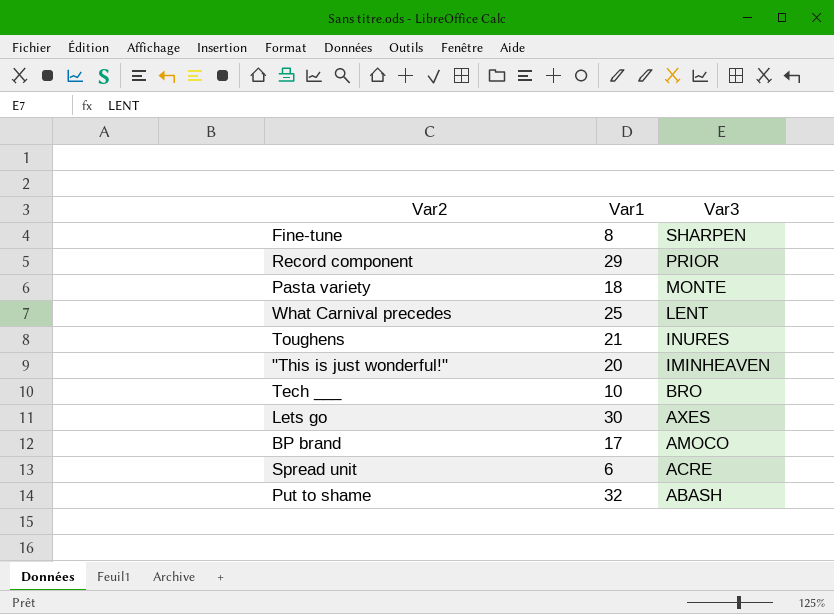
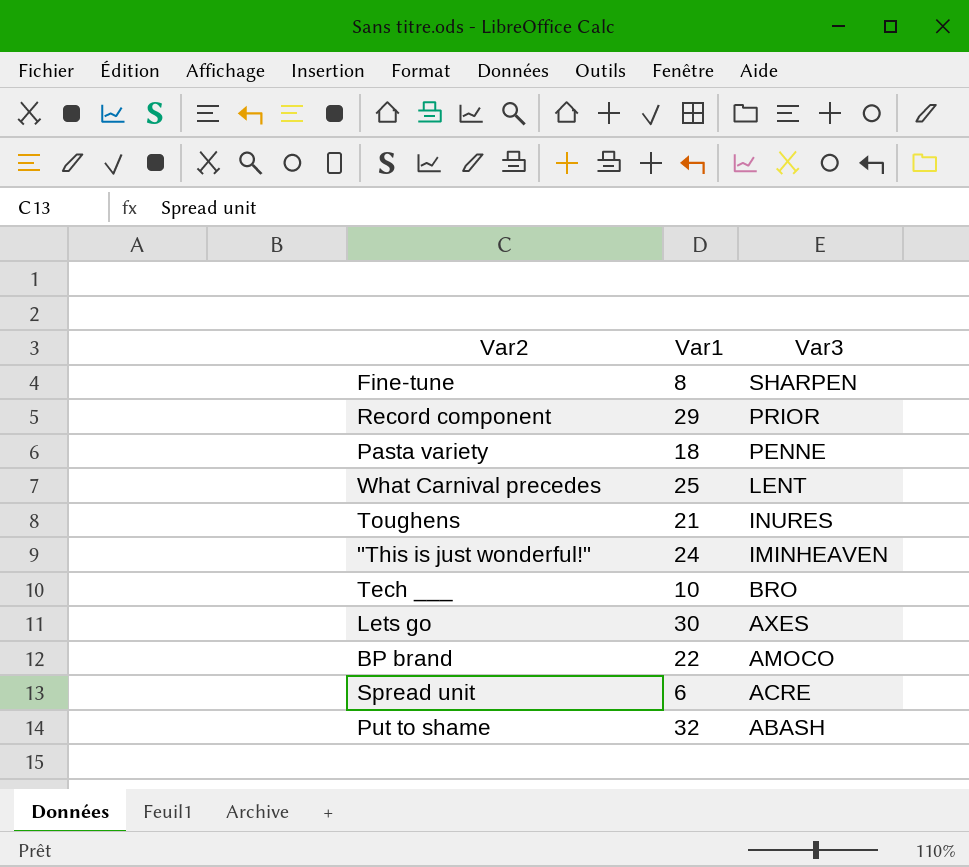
Pasta variety | Var3: MONTE -> PENNE
"This is just wonderful!" | Var1: 20 -> 24
BP brand | Var1: 17 -> 22

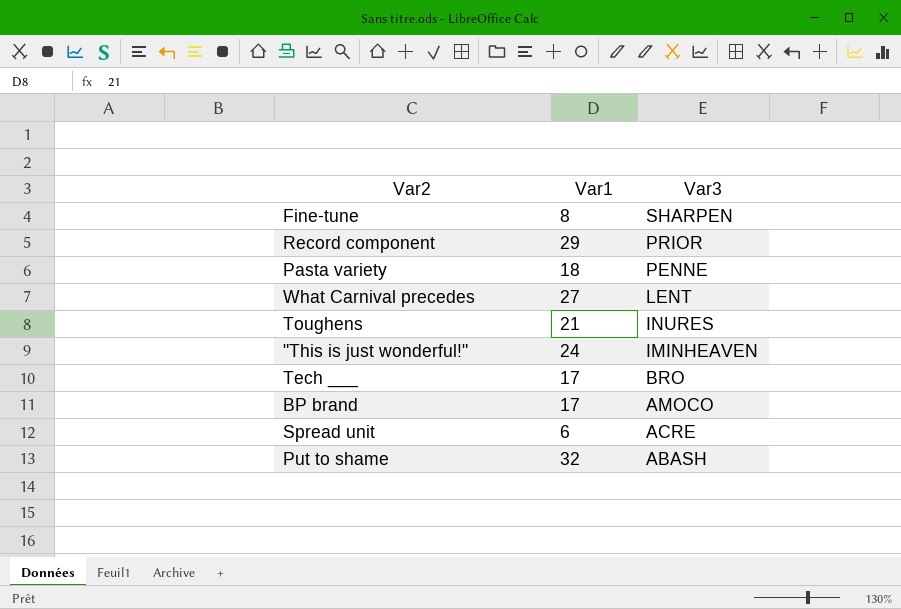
row Lets go: 30 | AXES -> none
What Carnival precedes | Var1: 25 -> 27
Tech ___ | Var1: 10 -> 17
BP brand | Var1: 22 -> 17

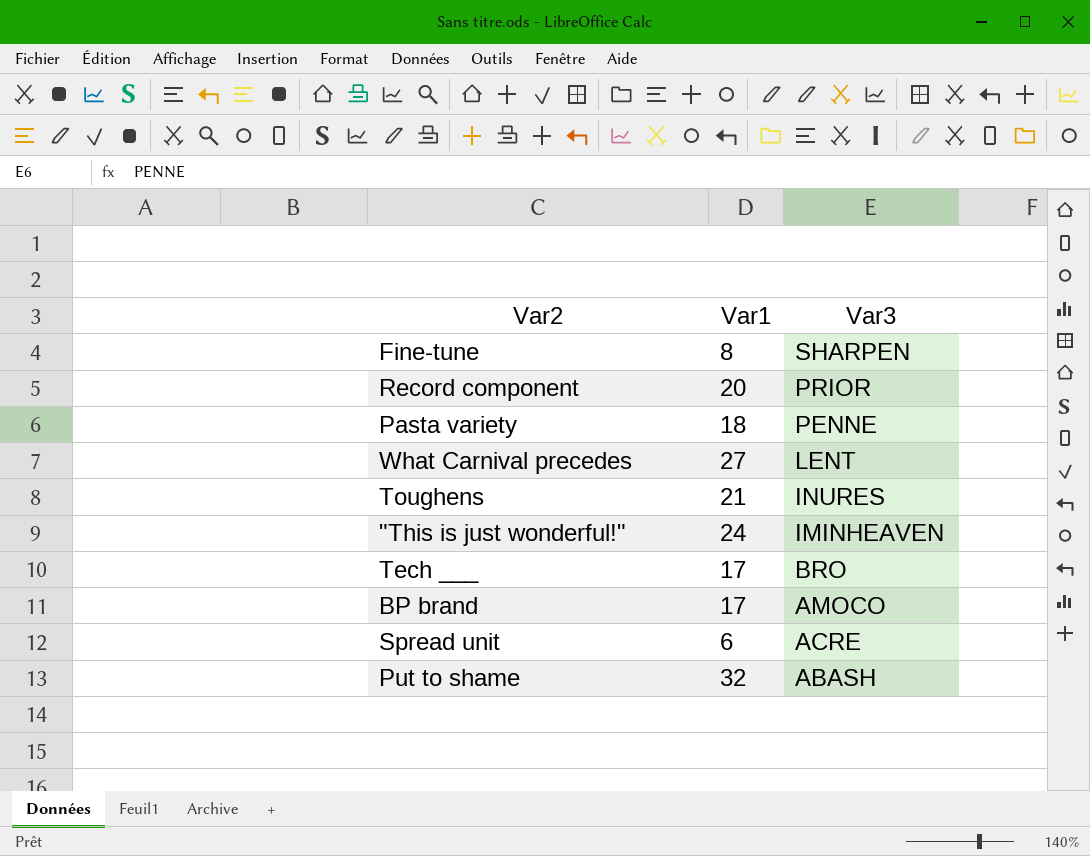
Record component | Var1: 29 -> 20

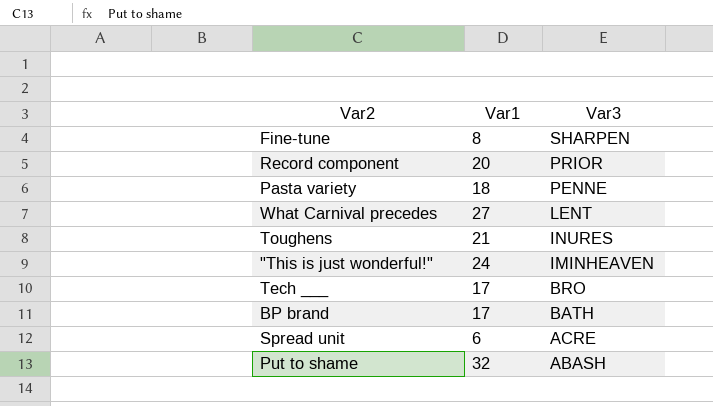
BP brand | Var3: AMOCO -> BATH

